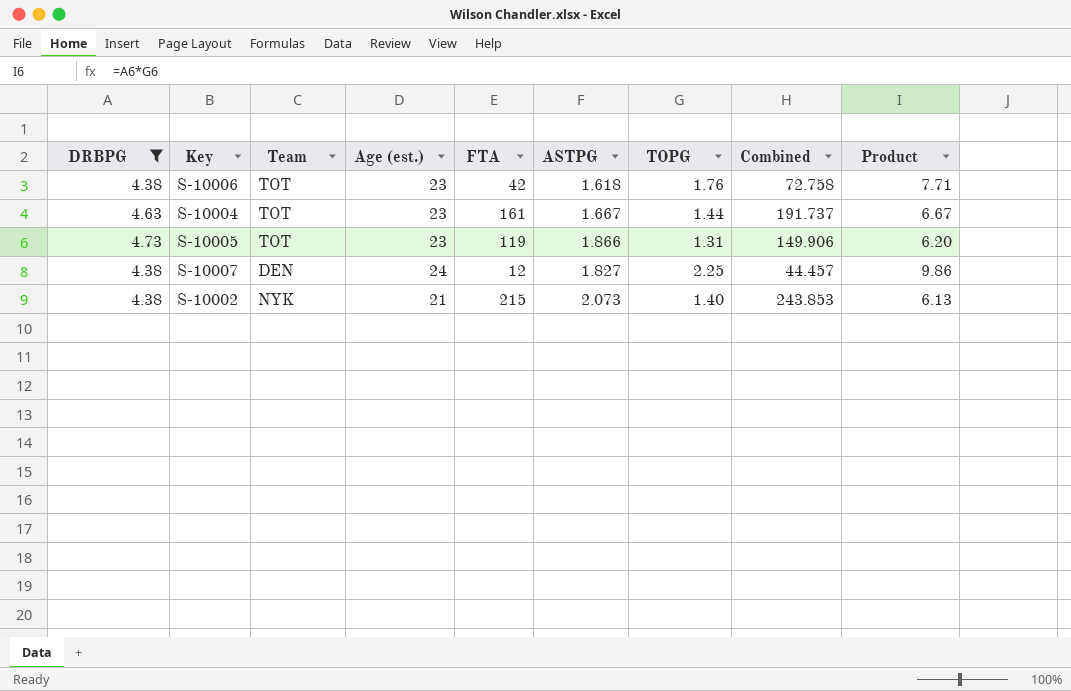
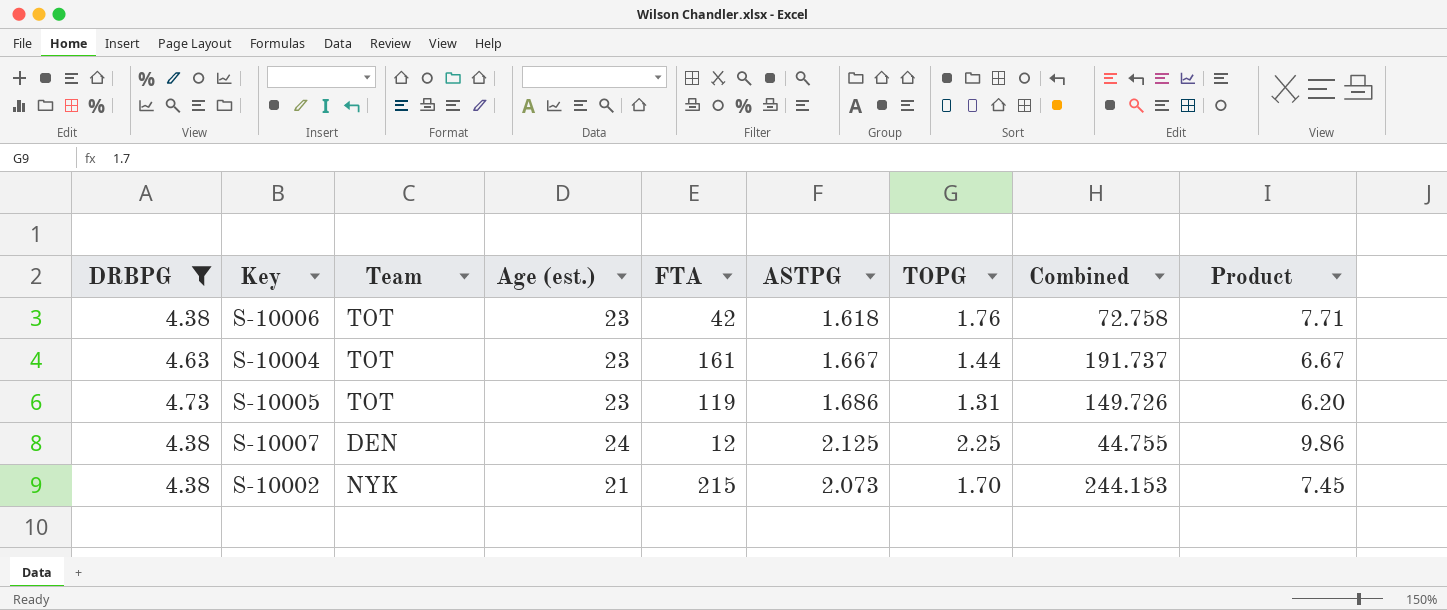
S-10005 | ASTPG: 1.866 -> 1.686
S-10005 | Combined: 149.906 -> 149.726
S-10007 | ASTPG: 1.827 -> 2.125
S-10007 | Combined: 44.457 -> 44.755
S-10002 | TOPG: 1.40 -> 1.70
S-10002 | Combined: 243.853 -> 244.153
S-10002 | Product: 6.13 -> 7.45

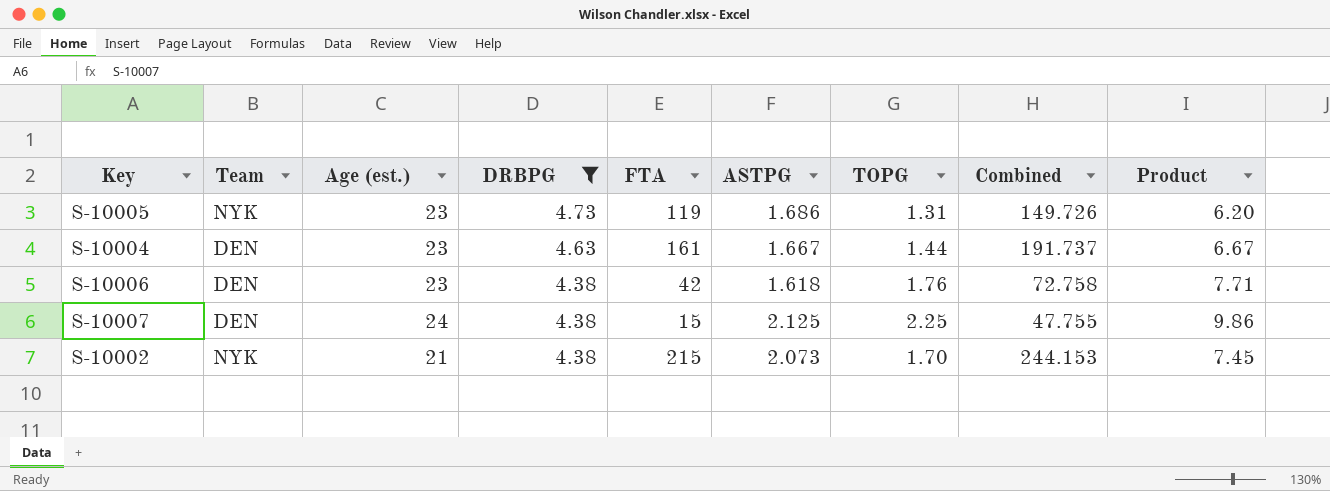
row order: none -> DRBPG descending
column DRBPG | position: 1 -> 4
S-10005 | Team: TOT -> NYK
S-10004 | Team: TOT -> DEN
S-10006 | Team: TOT -> DEN
S-10007 | FTA: 12 -> 15
S-10007 | Combined: 44.755 -> 47.755

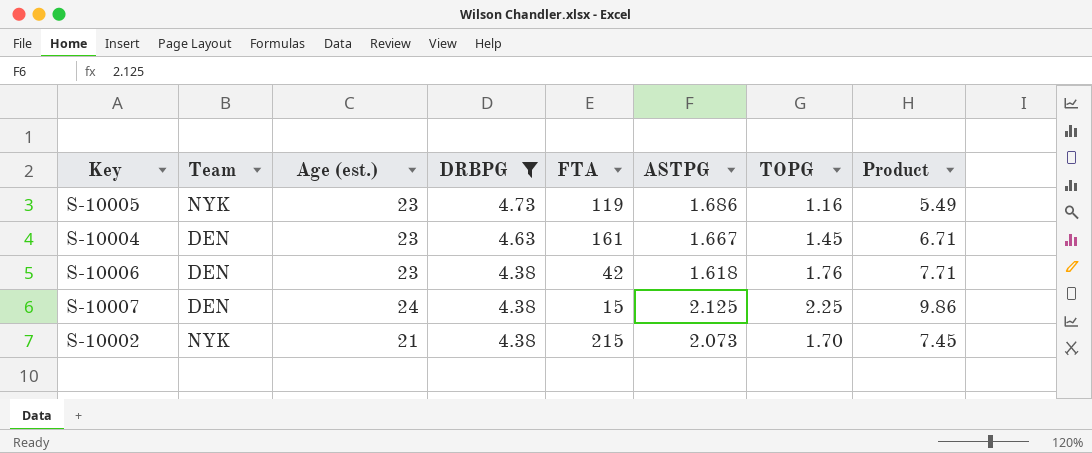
column Combined | formula: [Age (est.)] + [DRBPG] + [FTA] + [ASTPG] + [TOPG] -> none
S-10005 | TOPG: 1.31 -> 1.16
S-10005 | Product: 6.20 -> 5.49
S-10004 | TOPG: 1.44 -> 1.45
S-10004 | Product: 6.67 -> 6.71

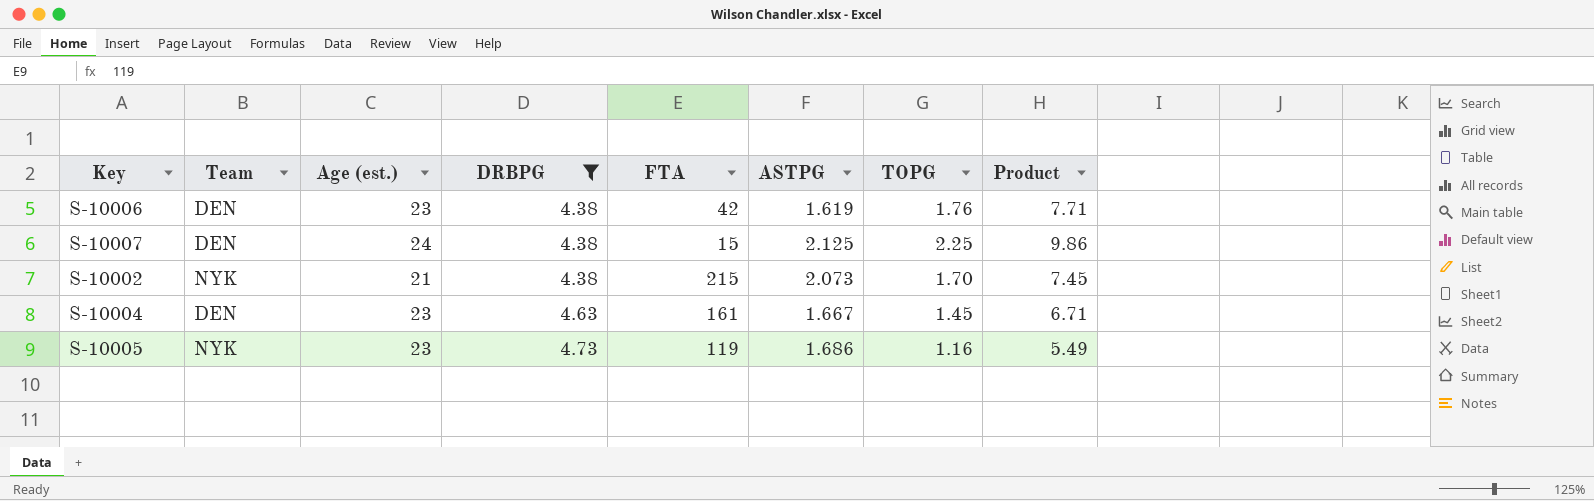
row order: DRBPG descending -> DRBPG ascending
S-10006 | ASTPG: 1.618 -> 1.619

